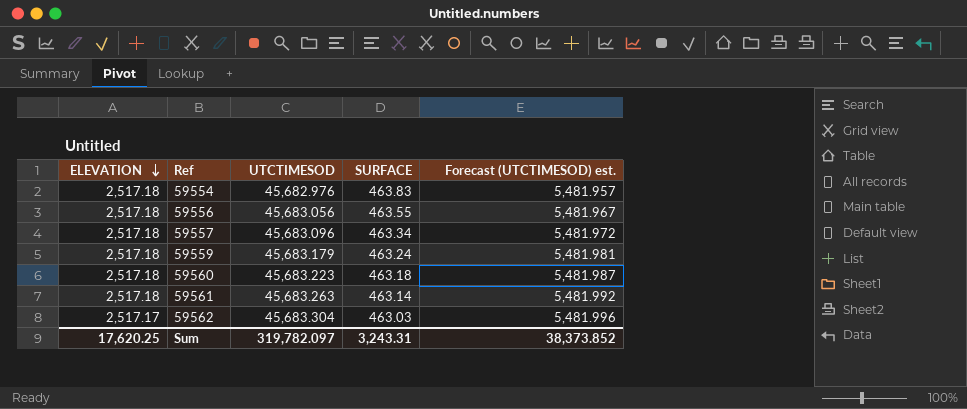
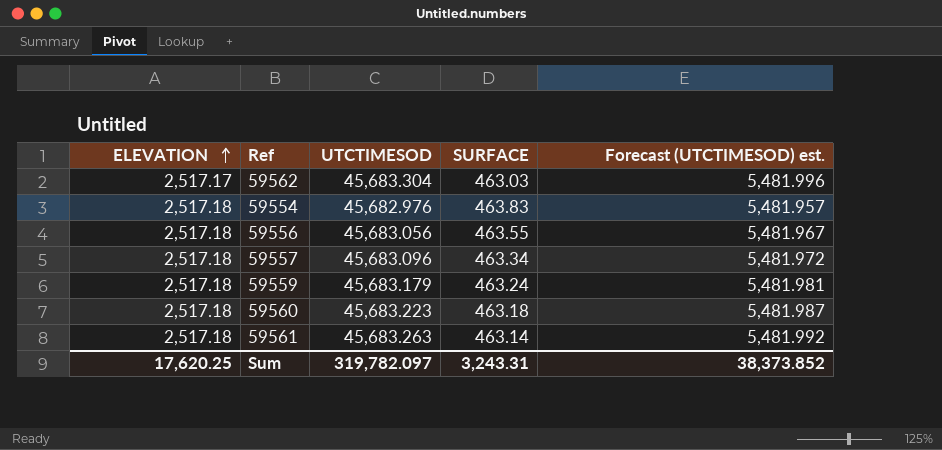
row order: ELEVATION descending -> ELEVATION ascending

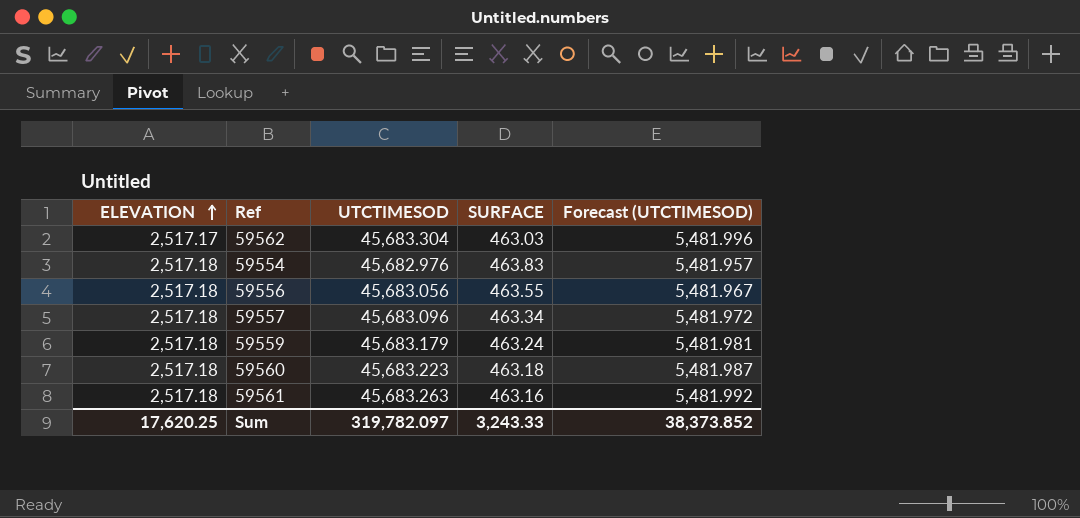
column name: Forecast (UTCTIMESOD) est. -> Forecast (UTCTIMESOD)
59561 | SURFACE: 463.14 -> 463.16
Sum | SURFACE: 3,243.31 -> 3,243.33

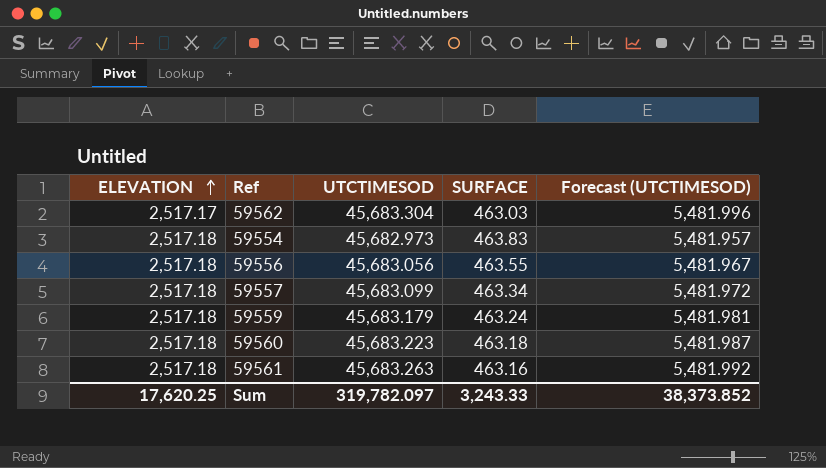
59554 | UTCTIMESOD: 45,682.976 -> 45,682.973
59557 | UTCTIMESOD: 45,683.096 -> 45,683.099

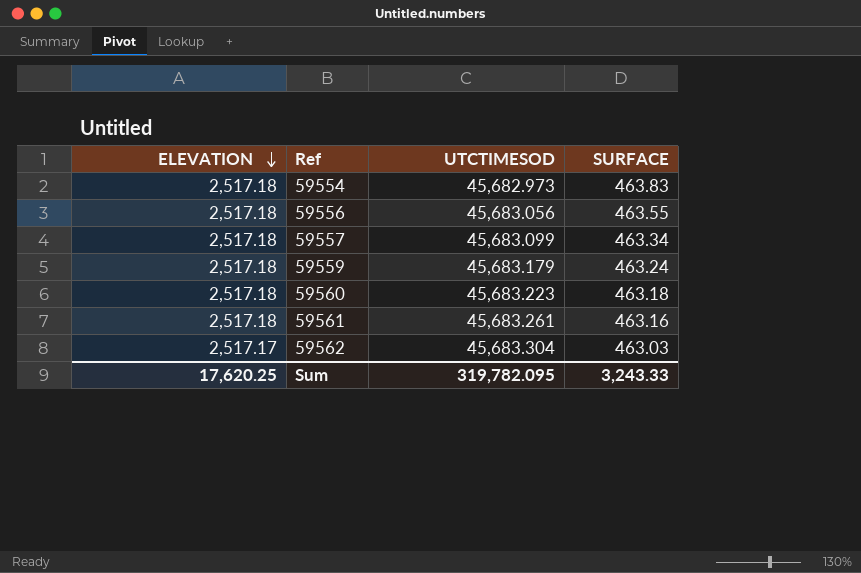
row order: ELEVATION ascending -> ELEVATION descending
column Forecast (UTCTIMESOD) | formula: [UTCTIMESOD] * 0.12 -> none
59561 | UTCTIMESOD: 45,683.263 -> 45,683.261
Sum | UTCTIMESOD: 319,782.097 -> 319,782.095

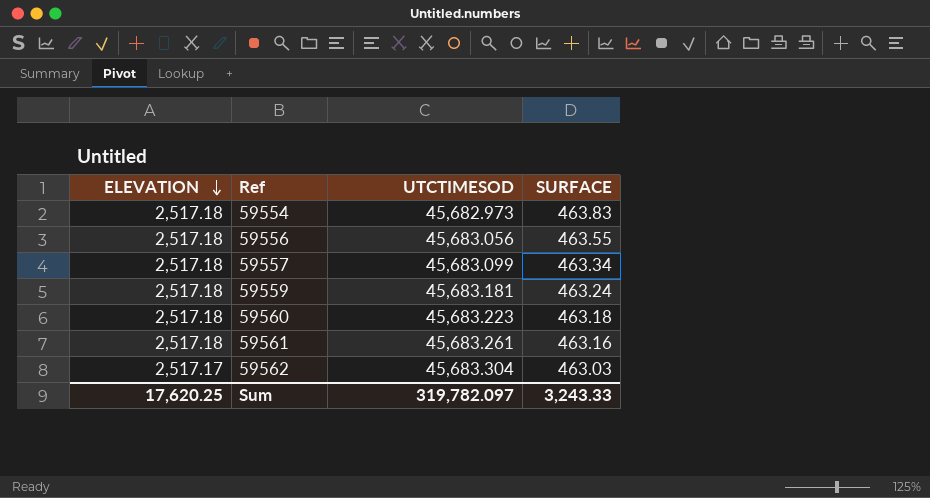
59559 | UTCTIMESOD: 45,683.179 -> 45,683.181
Sum | UTCTIMESOD: 319,782.095 -> 319,782.097

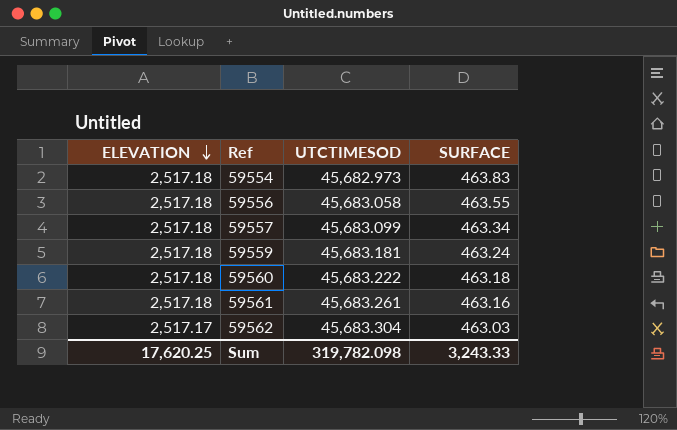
59556 | UTCTIMESOD: 45,683.056 -> 45,683.058
59560 | UTCTIMESOD: 45,683.223 -> 45,683.222
Sum | UTCTIMESOD: 319,782.097 -> 319,782.098

